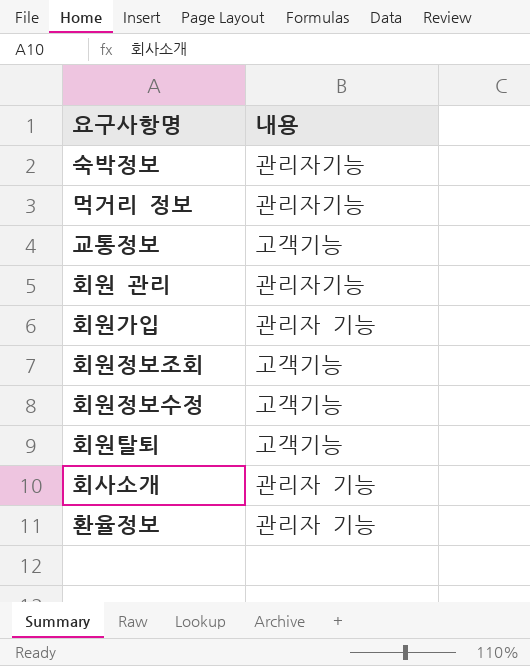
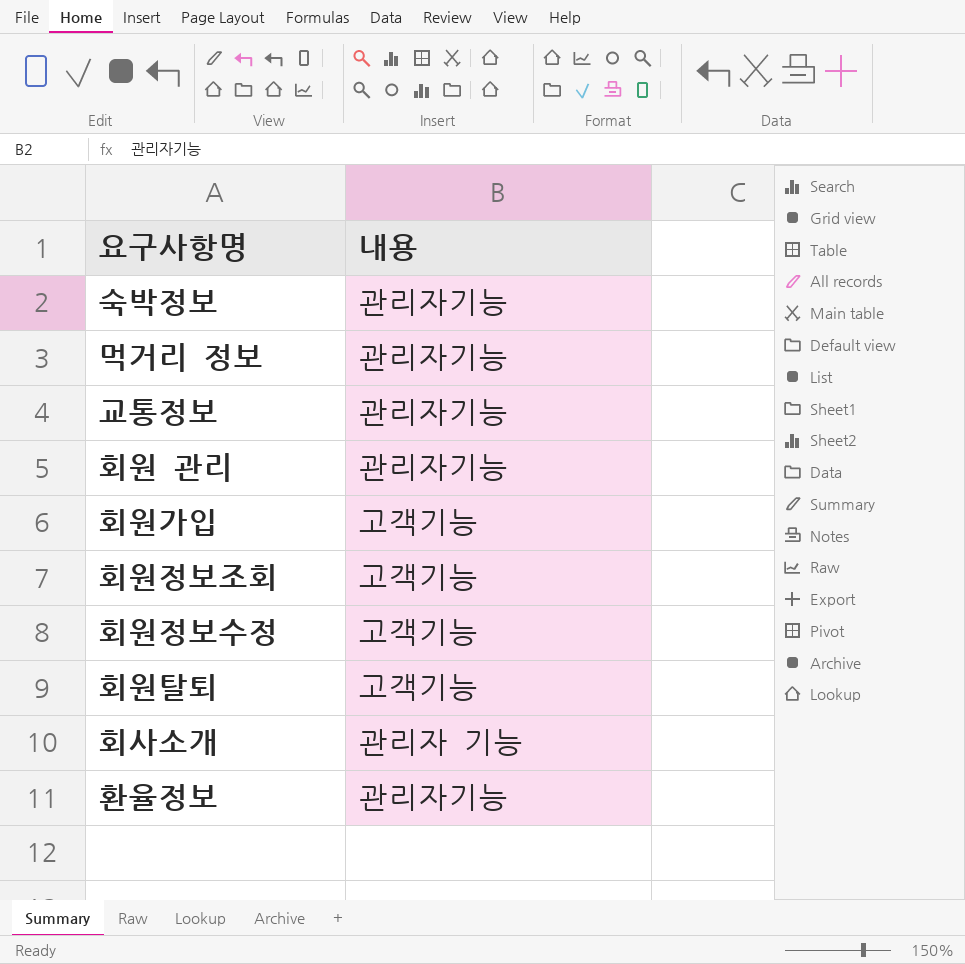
교통정보 | 내용: 고객기능 -> 관리자기능
회원가입 | 내용: 관리자 기능 -> 고객기능
환율정보 | 내용: 관리자 기능 -> 관리자기능

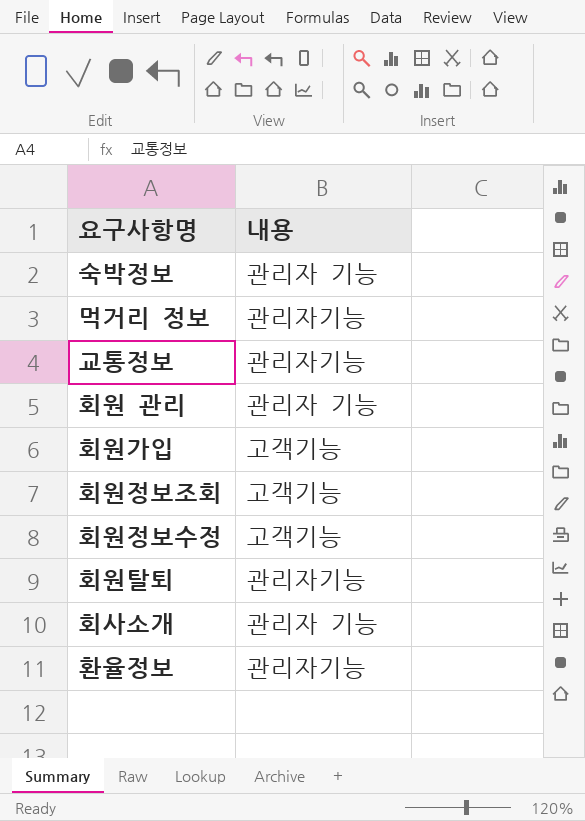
숙박정보 | 내용: 관리자기능 -> 관리자 기능
회원 관리 | 내용: 관리자기능 -> 관리자 기능
회원탈퇴 | 내용: 고객기능 -> 관리자기능

